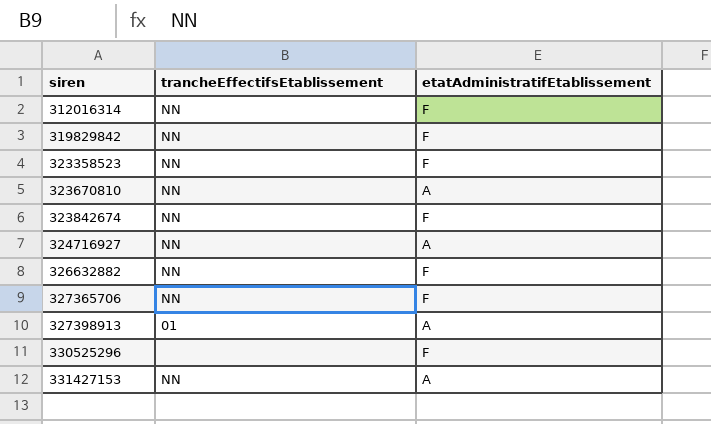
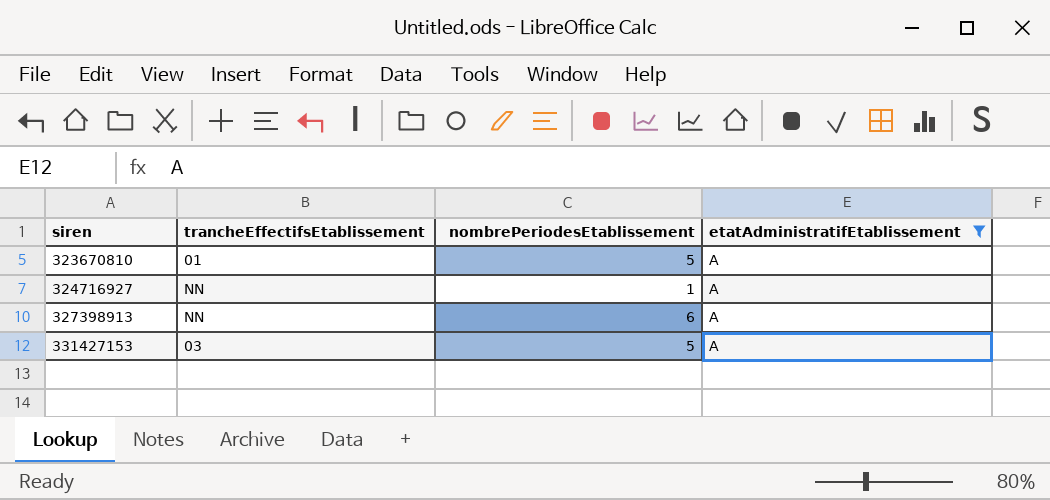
filter: none -> etatAdministratifEtablissement = A
column nombrePeriodesEtablissement | position: none -> 3
323670810 | trancheEffectifsEtablissement: NN -> 01
327398913 | trancheEffectifsEtablissement: 01 -> NN
331427153 | trancheEffectifsEtablissement: NN -> 03

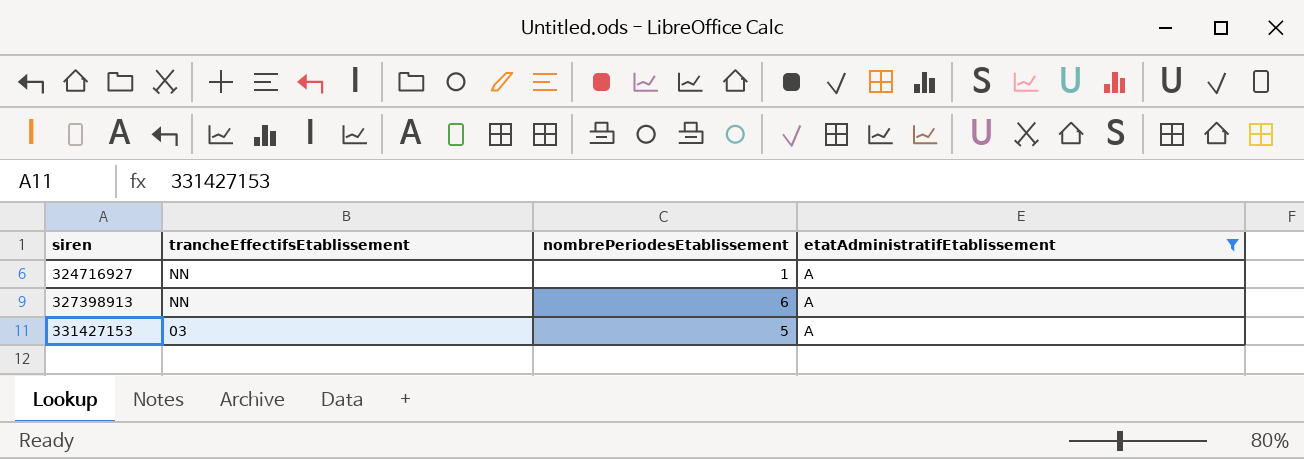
row 323670810: 01 | 5 | A -> none

